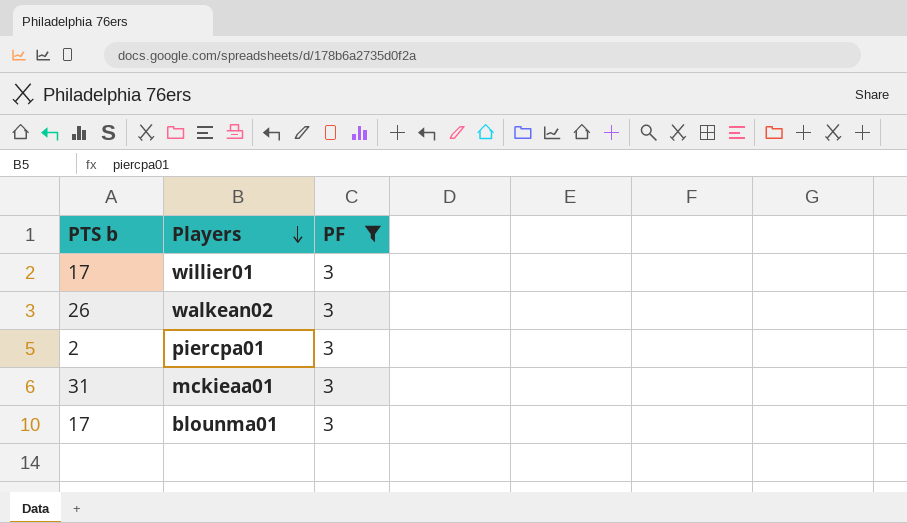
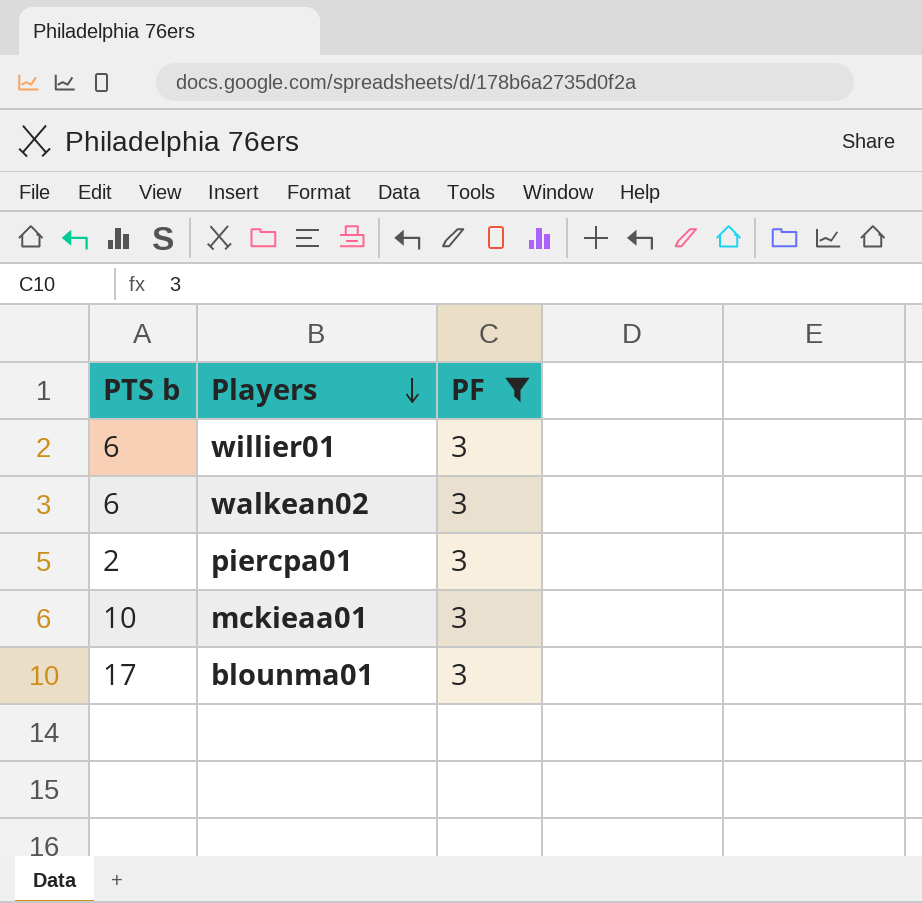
willier01 | PTS b: 17 -> 6
walkean02 | PTS b: 26 -> 6
mckieaa01 | PTS b: 31 -> 10

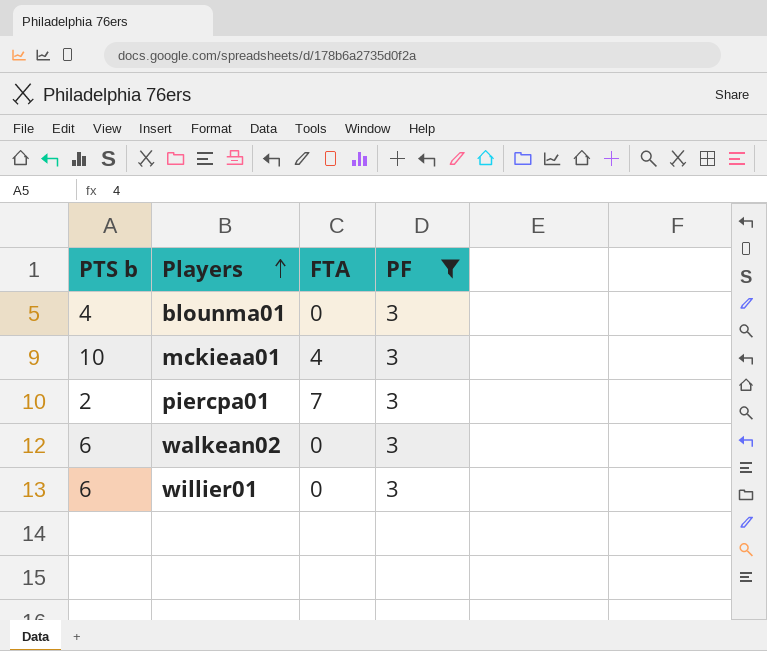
row order: Players descending -> Players ascending
column FTA | position: none -> 3
blounma01 | PTS b: 17 -> 4

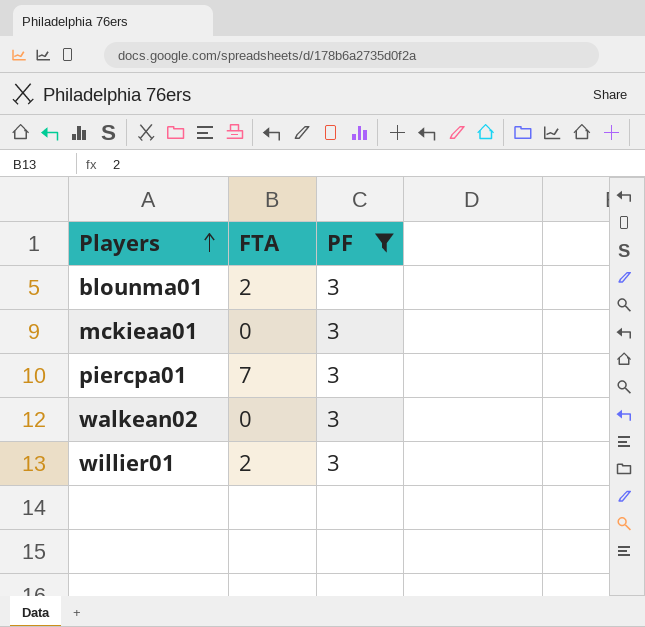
column PTS b | position: 1 -> none
blounma01 | FTA: 0 -> 2
mckieaa01 | FTA: 4 -> 0
willier01 | FTA: 0 -> 2

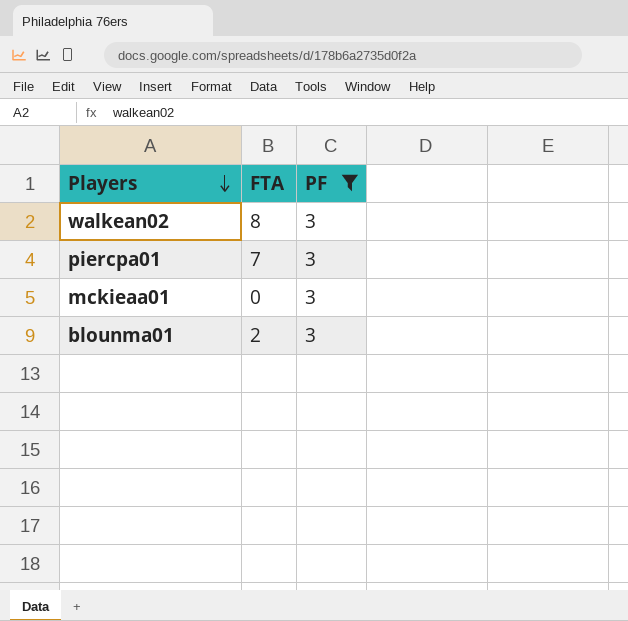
row order: Players ascending -> Players descending
row willier01: 2 | 3 -> none
walkean02 | FTA: 0 -> 8

